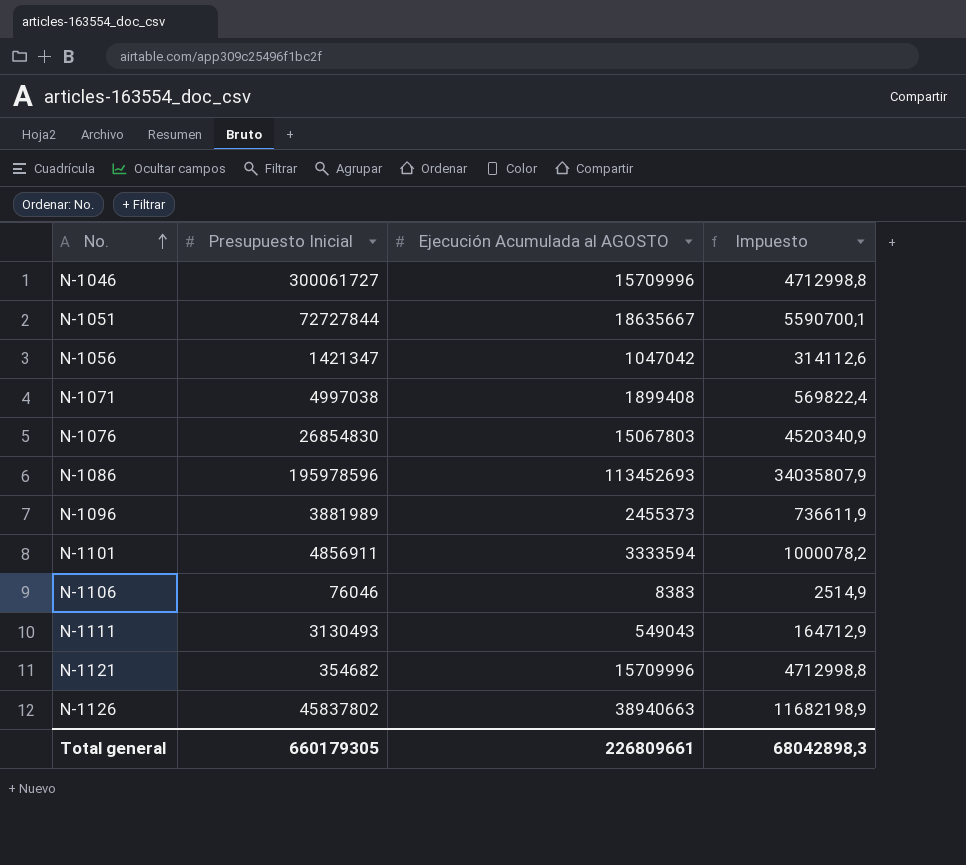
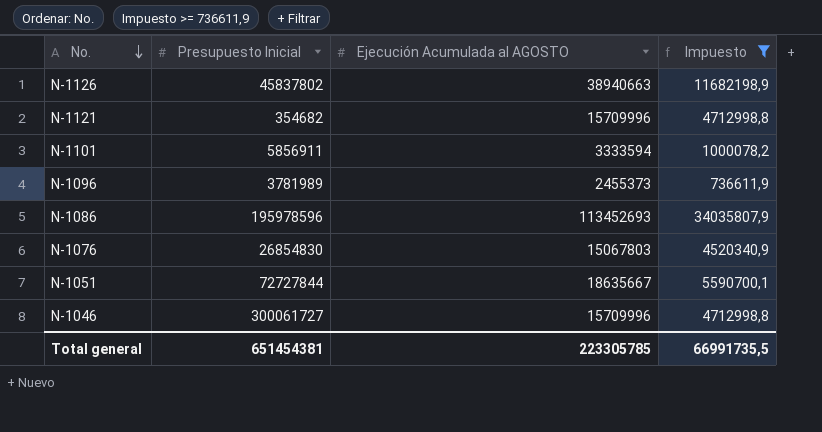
filter: none -> Impuesto >= 736611,9
row order: No. ascending -> No. descending
N-1101 | Presupuesto Inicial: 4856911 -> 5856911
N-1096 | Presupuesto Inicial: 3881989 -> 3781989
Total general | Presupuesto Inicial: 660179305 -> 651454381
Total general | Ejecución Acumulada al AGOSTO: 226809661 -> 223305785
Total general | Impuesto: 68042898,3 -> 66991735,5

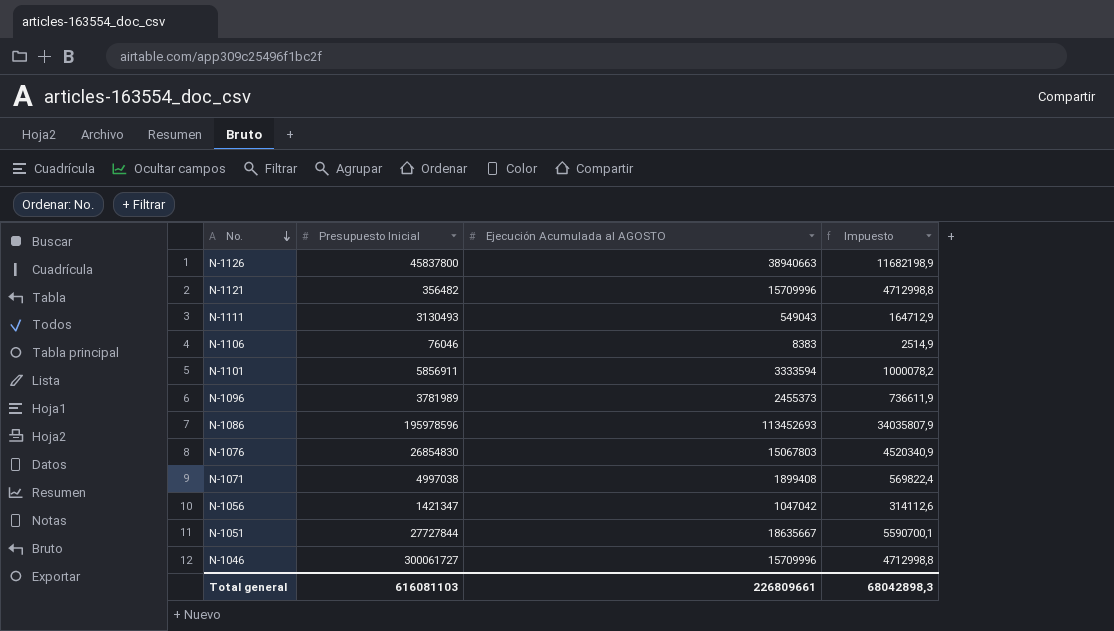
filter: Impuesto >= 736611,9 -> none
N-1126 | Presupuesto Inicial: 45837802 -> 45837800
N-1121 | Presupuesto Inicial: 354682 -> 356482
N-1051 | Presupuesto Inicial: 72727844 -> 27727844
Total general | Presupuesto Inicial: 651454381 -> 616081103
Total general | Ejecución Acumulada al AGOSTO: 223305785 -> 226809661
Total general | Impuesto: 66991735,5 -> 68042898,3

